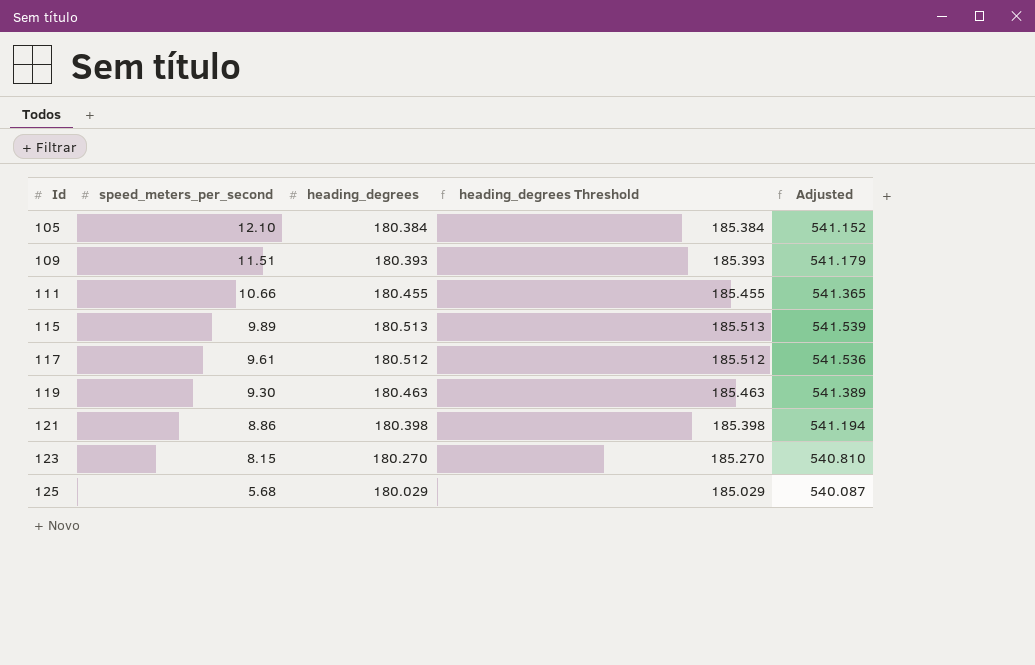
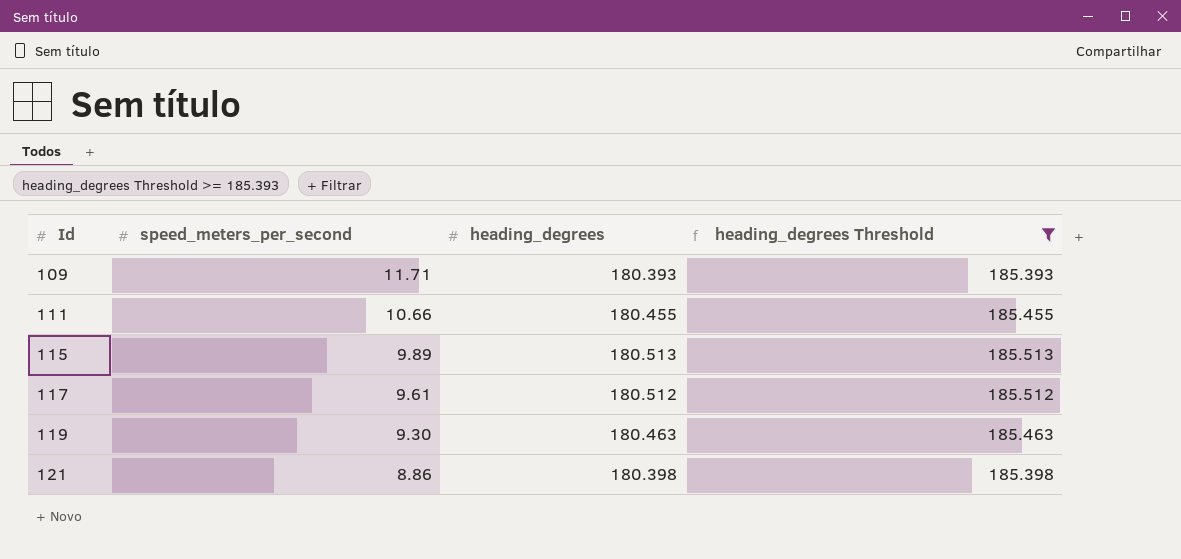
filter: none -> heading_degrees Threshold >= 185.393
column Adjusted | formula: [heading_degrees] * 3 -> none
109 | speed_meters_per_second: 11.51 -> 11.71

